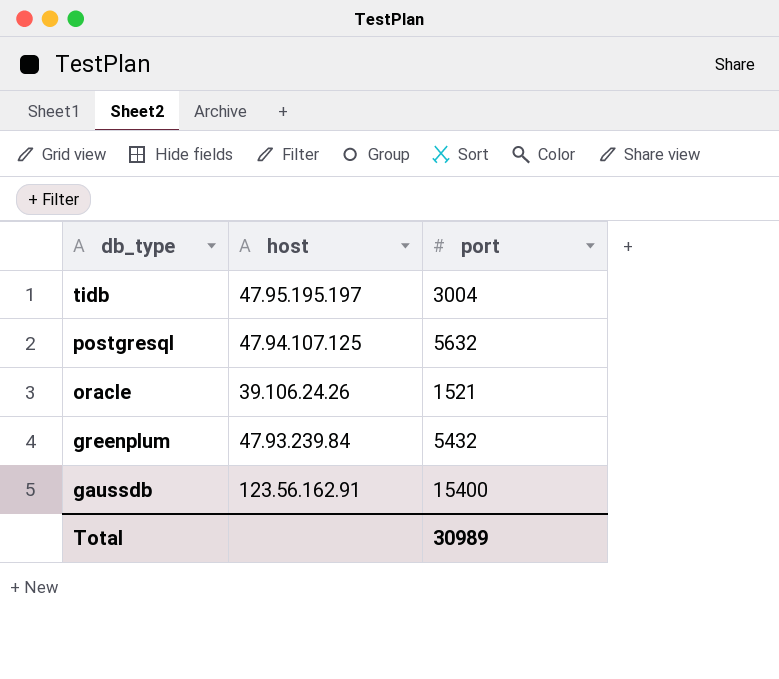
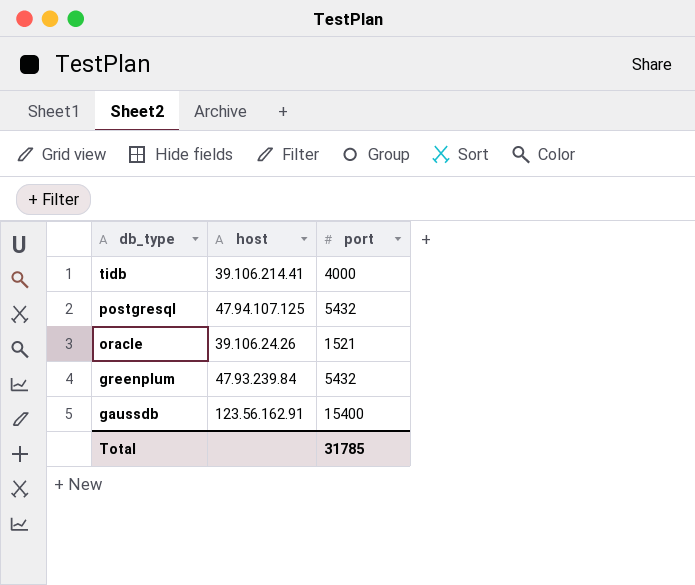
tidb | host: 47.95.195.197 -> 39.106.214.41
tidb | port: 3004 -> 4000
postgresql | port: 5632 -> 5432
Total | port: 30989 -> 31785

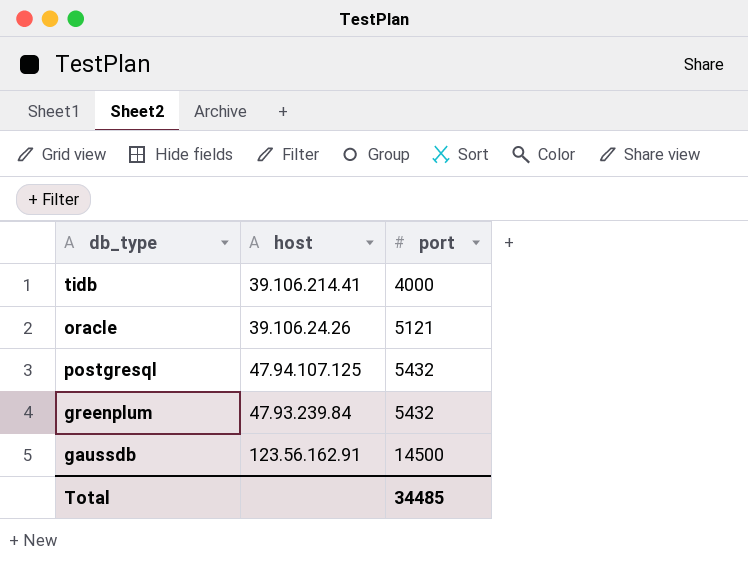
row order: db_type descending -> port ascending
oracle | port: 1521 -> 5121
gaussdb | port: 15400 -> 14500
Total | port: 31785 -> 34485

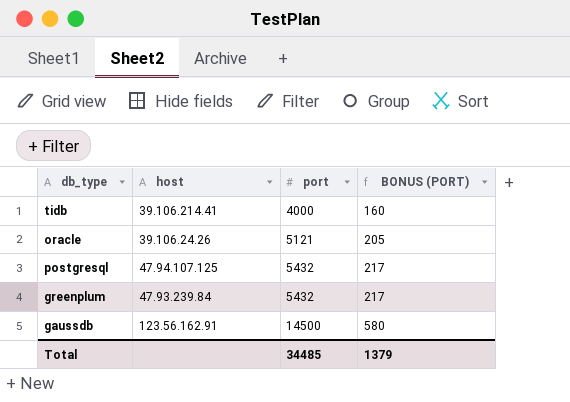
column BONUS (PORT) | formula: none -> [port] * 0.04

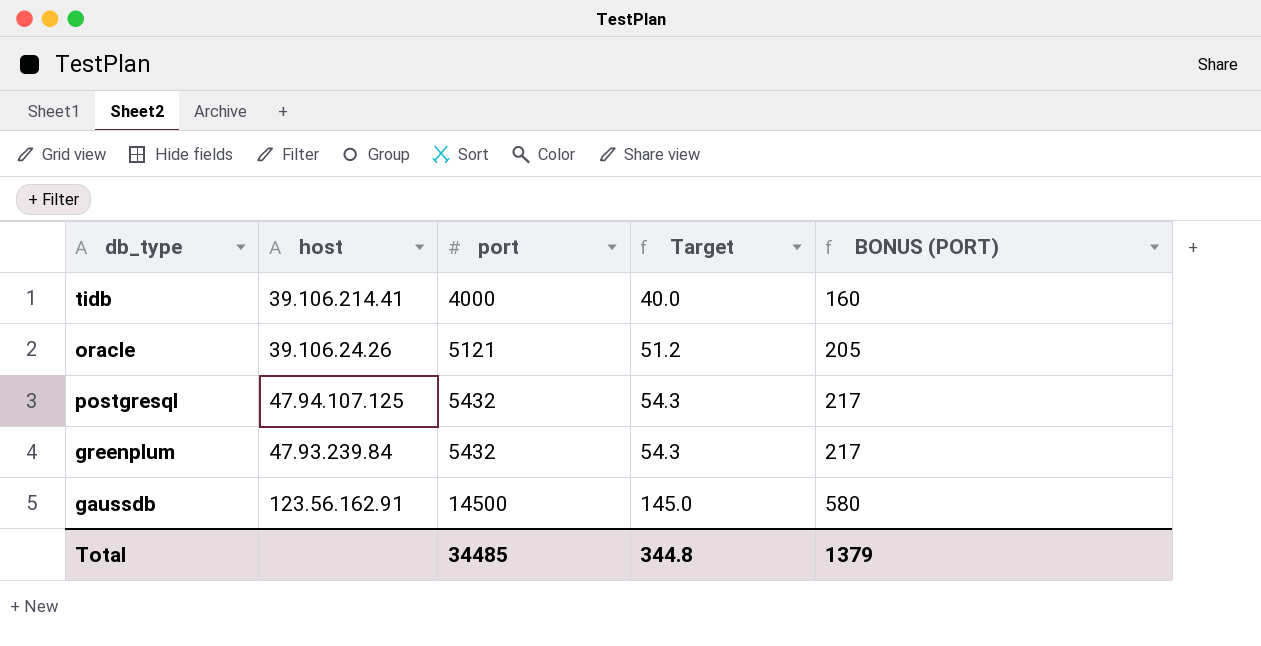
column Target | formula: none -> [port] * 0.01

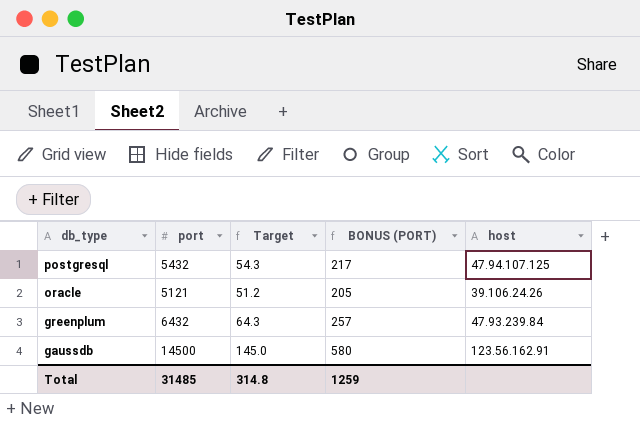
row order: port ascending -> db_type descending
column host | position: 2 -> 5
row tidb: 39.106.214.41 | 4000 | 40.0 | 160 -> none
greenplum | port: 5432 -> 6432
greenplum | Target: 54.3 -> 64.3
greenplum | BONUS (PORT): 217 -> 257
Total | port: 34485 -> 31485
Total | Target: 344.8 -> 314.8
Total | BONUS (PORT): 1379 -> 1259

